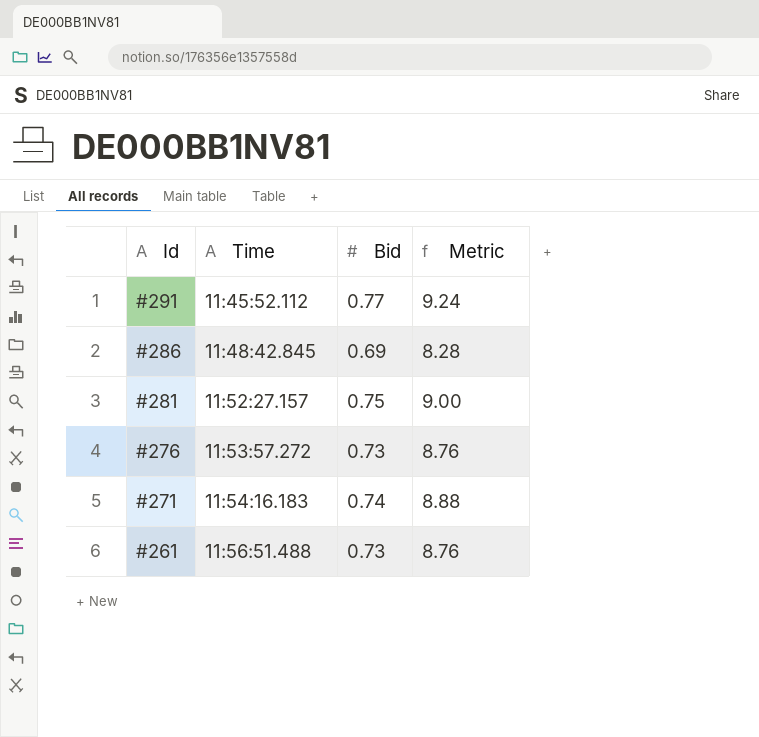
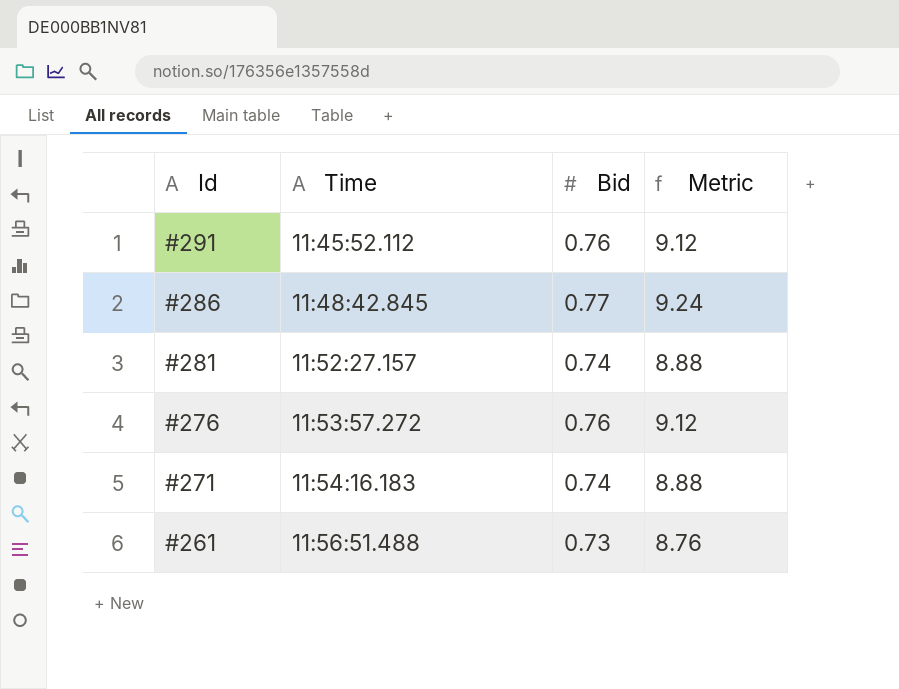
#291 | Bid: 0.77 -> 0.76
#291 | Metric: 9.24 -> 9.12
#286 | Bid: 0.69 -> 0.77
#286 | Metric: 8.28 -> 9.24
#281 | Bid: 0.75 -> 0.74
#281 | Metric: 9.00 -> 8.88
#276 | Bid: 0.73 -> 0.76
#276 | Metric: 8.76 -> 9.12

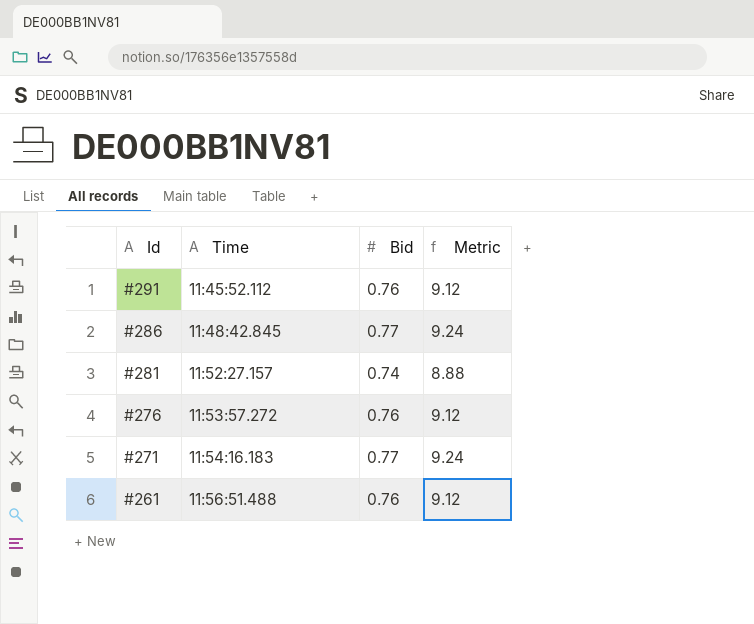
#271 | Bid: 0.74 -> 0.77
#271 | Metric: 8.88 -> 9.24
#261 | Bid: 0.73 -> 0.76
#261 | Metric: 8.76 -> 9.12

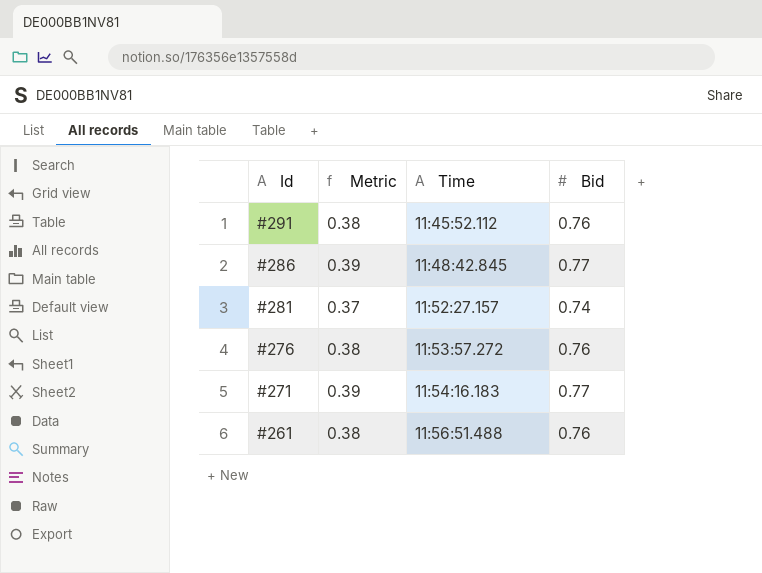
column Metric | formula: [Bid] * 12 -> [Bid] * 0.5
column Metric | position: 4 -> 2

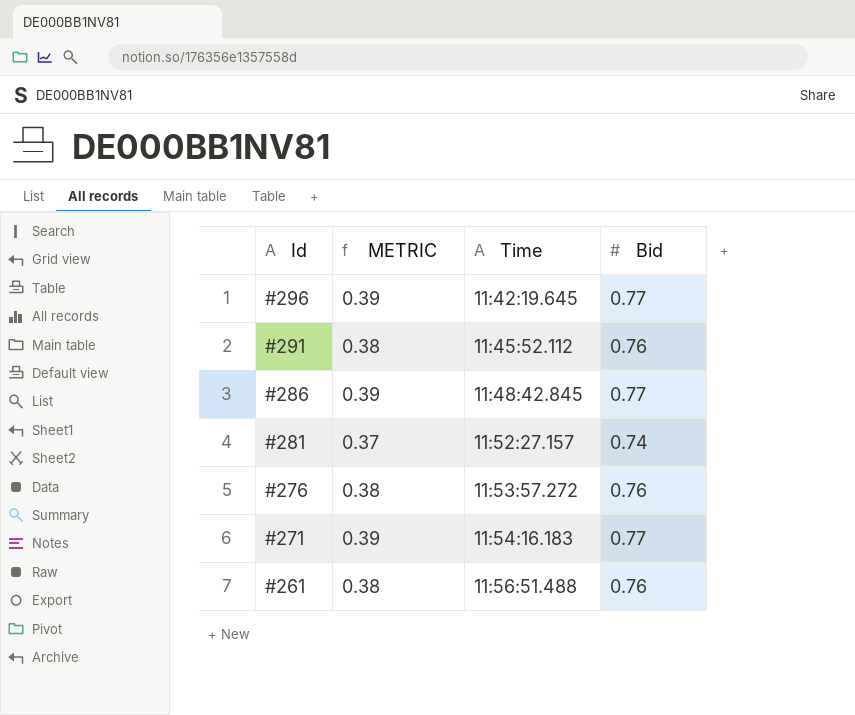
column name: Metric -> METRIC
row #296: none -> 0.39 | 11:42:19.645 | 0.77

